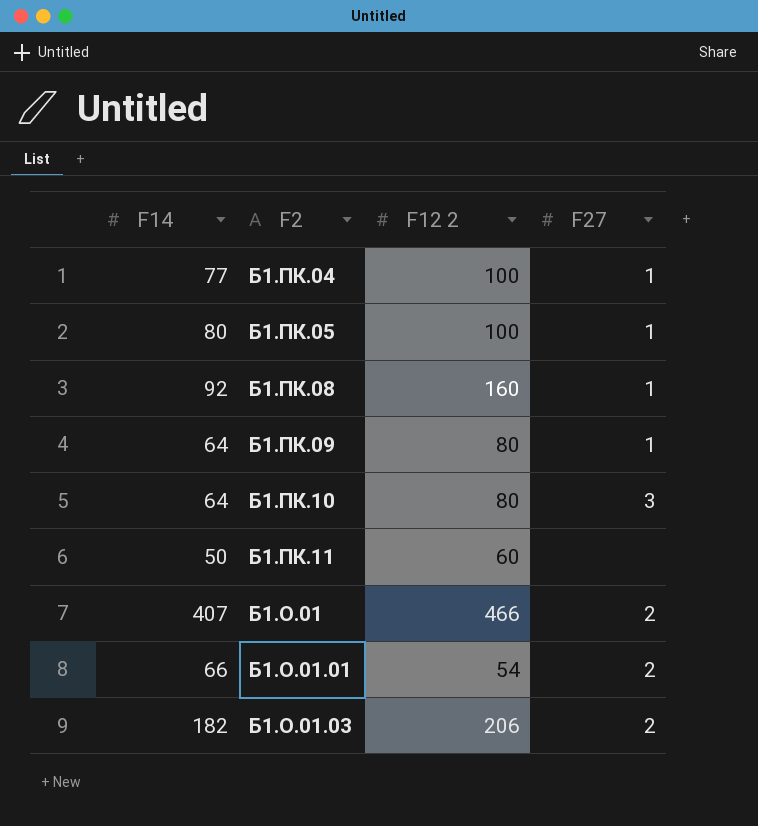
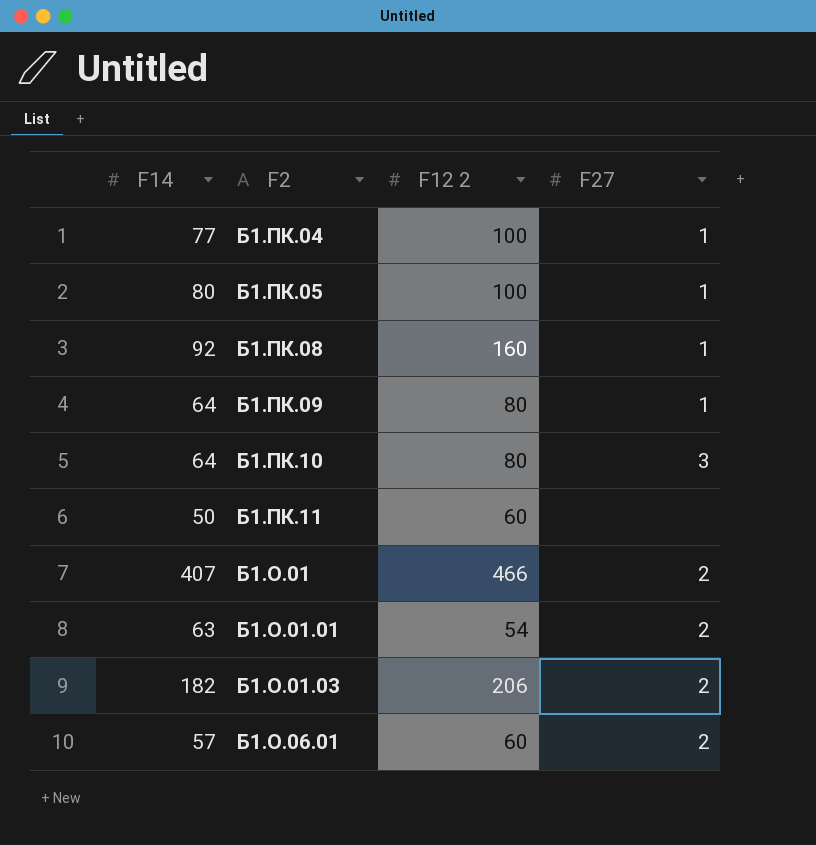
Б1.О.01.01 | F14: 66 -> 63
row Б1.О.06.01: none -> 57 | 60 | 2

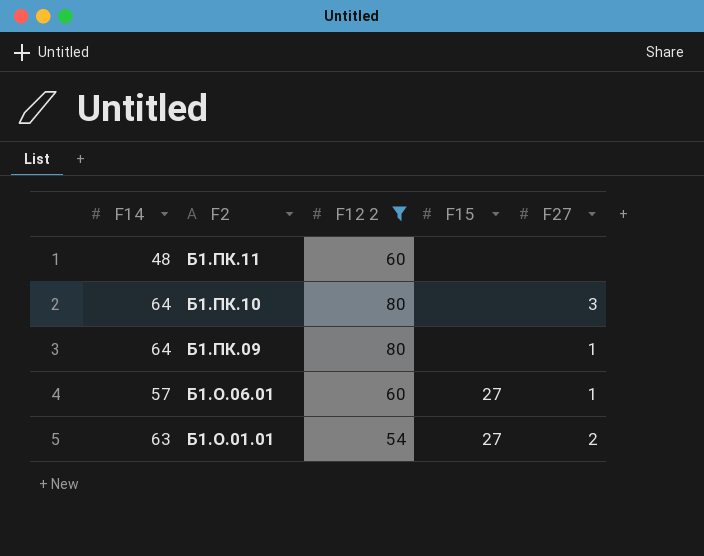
filter: none -> F12 2 <= 80
row order: none -> F2 descending
column F15 | position: none -> 4
Б1.ПК.11 | F14: 50 -> 48
Б1.О.06.01 | F27: 2 -> 1

